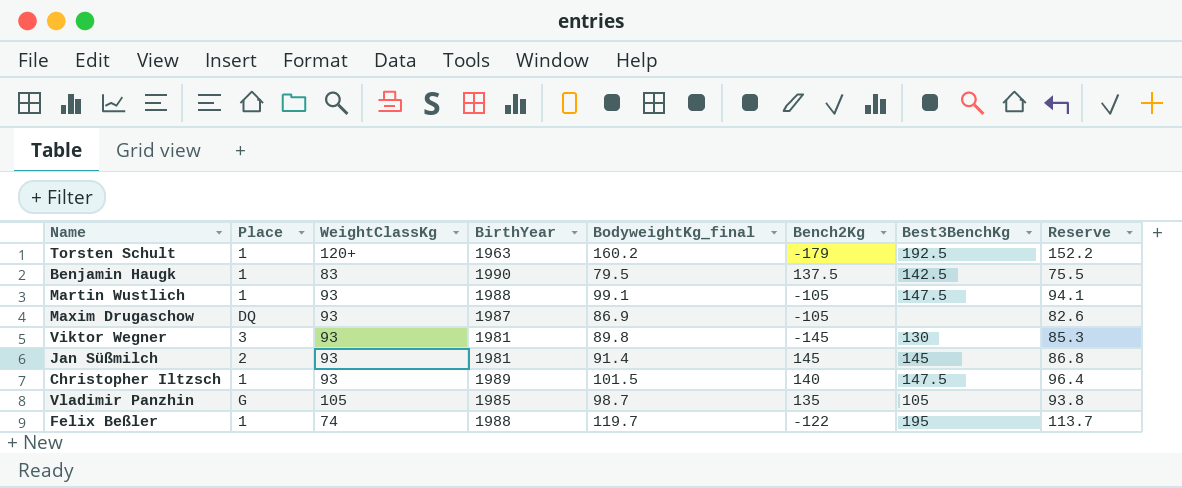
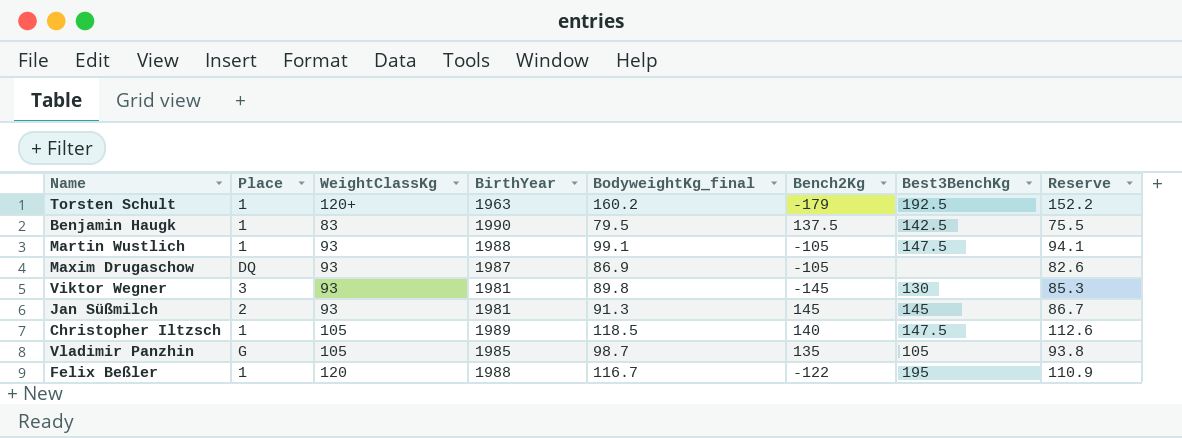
Jan Süßmilch | BodyweightKg_final: 91.4 -> 91.3
Jan Süßmilch | Reserve: 86.8 -> 86.7
Christopher Iltzsch | WeightClassKg: 93 -> 105
Christopher Iltzsch | BodyweightKg_final: 101.5 -> 118.5
Christopher Iltzsch | Reserve: 96.4 -> 112.6
Felix Beßler | WeightClassKg: 74 -> 120
Felix Beßler | BodyweightKg_final: 119.7 -> 116.7
Felix Beßler | Reserve: 113.7 -> 110.9

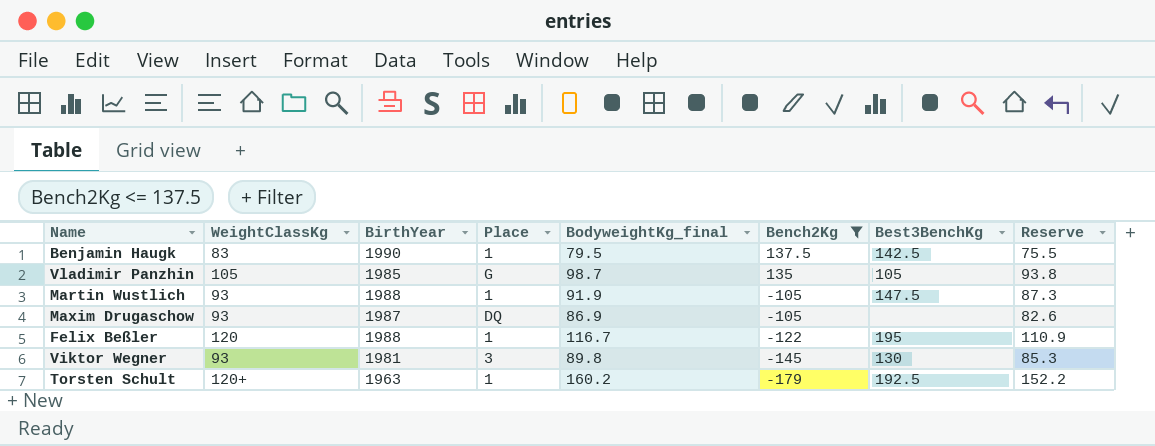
filter: none -> Bench2Kg <= 137.5
row order: none -> Bench2Kg descending
column Place | position: 2 -> 4
Martin Wustlich | BodyweightKg_final: 99.1 -> 91.9
Martin Wustlich | Reserve: 94.1 -> 87.3

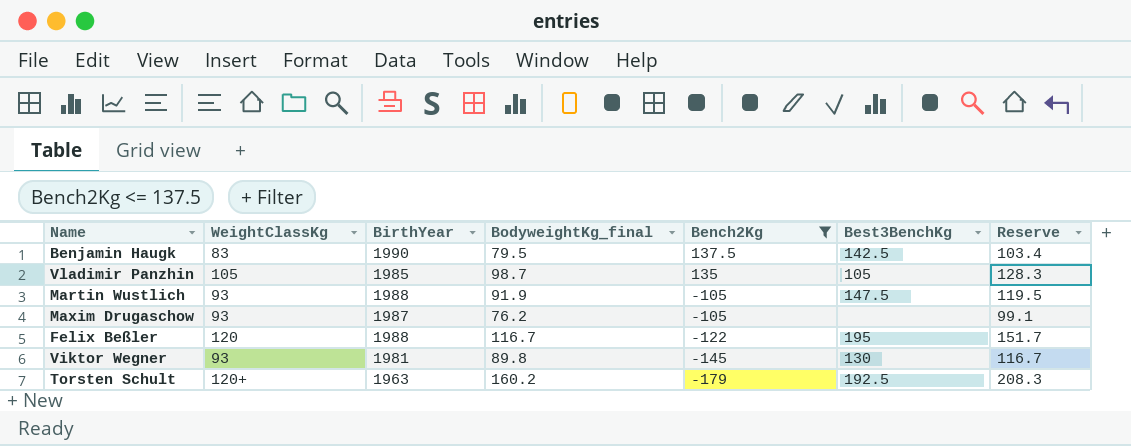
column Place | position: 4 -> none
column Reserve | formula: [BodyweightKg_final] * 0.95 -> [BodyweightKg_final] * 1.3
Maxim Drugaschow | BodyweightKg_final: 86.9 -> 76.2

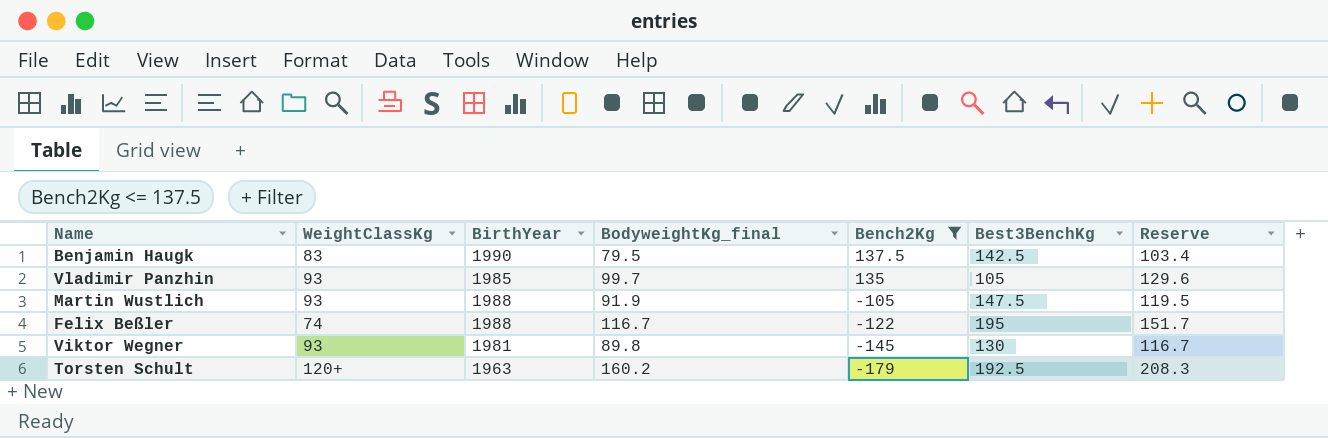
row Maxim Drugaschow: 93 | 1987 | 76.2 | -105 | none | 99.1 -> none
Vladimir Panzhin | WeightClassKg: 105 -> 93
Vladimir Panzhin | BodyweightKg_final: 98.7 -> 99.7
Vladimir Panzhin | Reserve: 128.3 -> 129.6
Felix Beßler | WeightClassKg: 120 -> 74

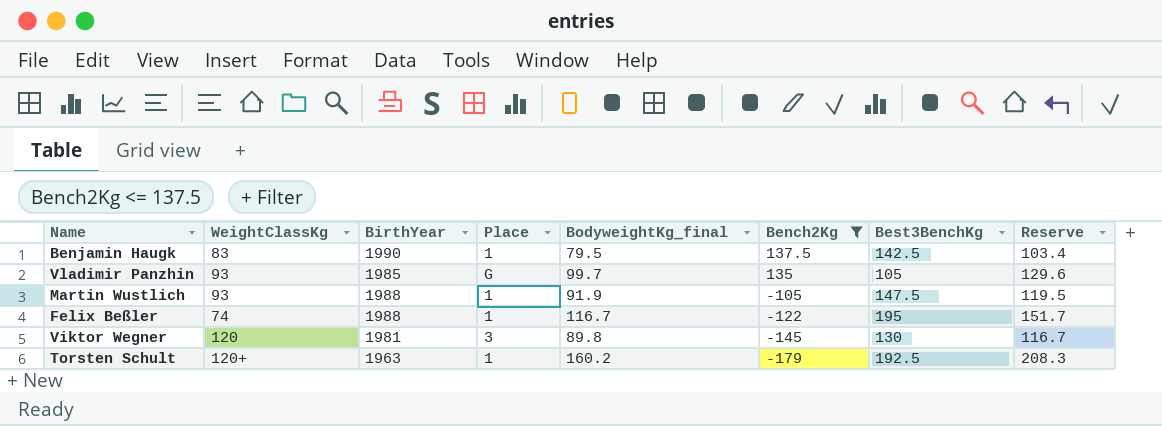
column Place | position: none -> 4
Viktor Wegner | WeightClassKg: 93 -> 120

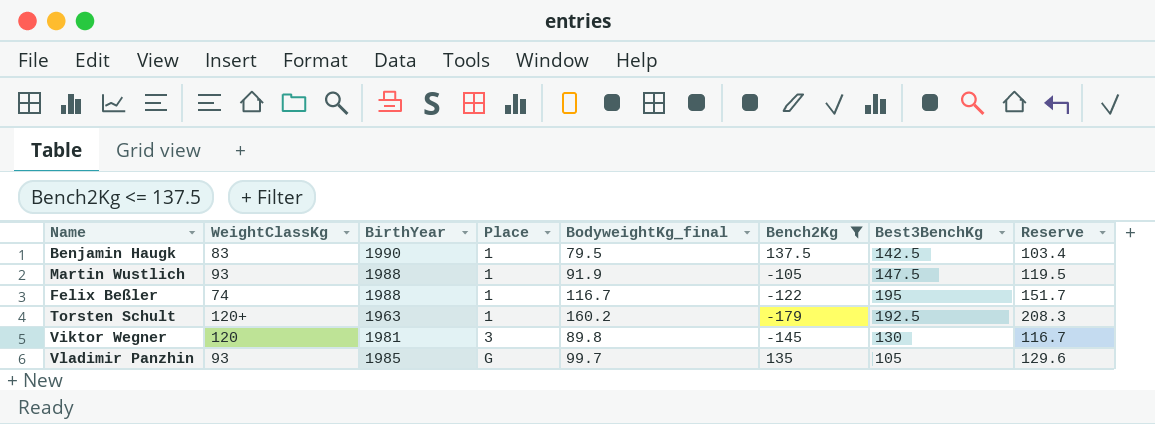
row order: Bench2Kg descending -> Place ascending

